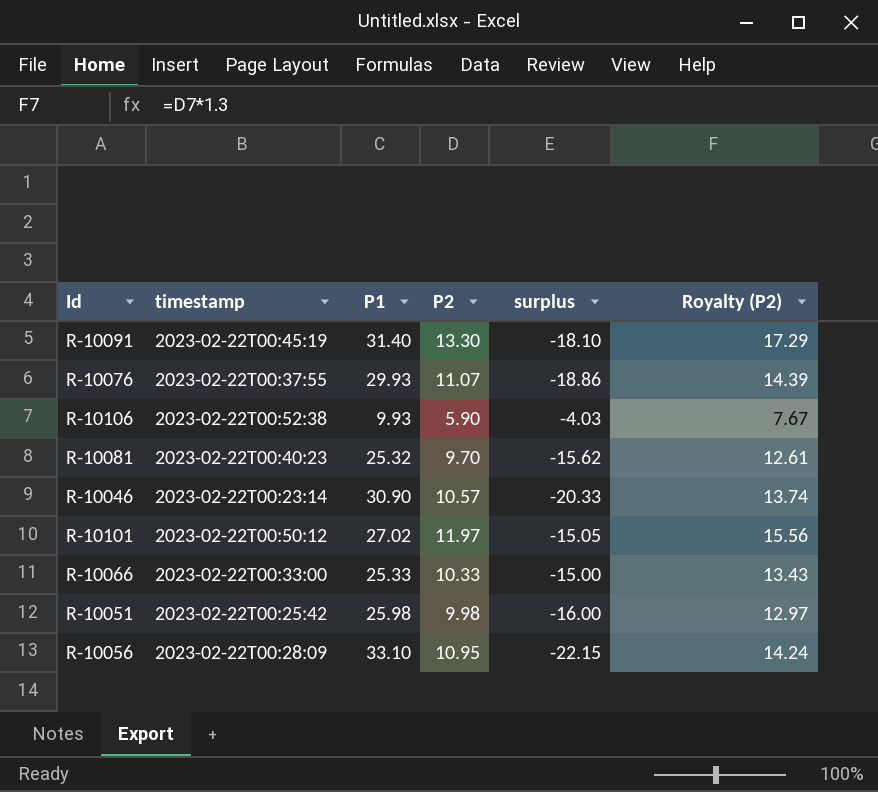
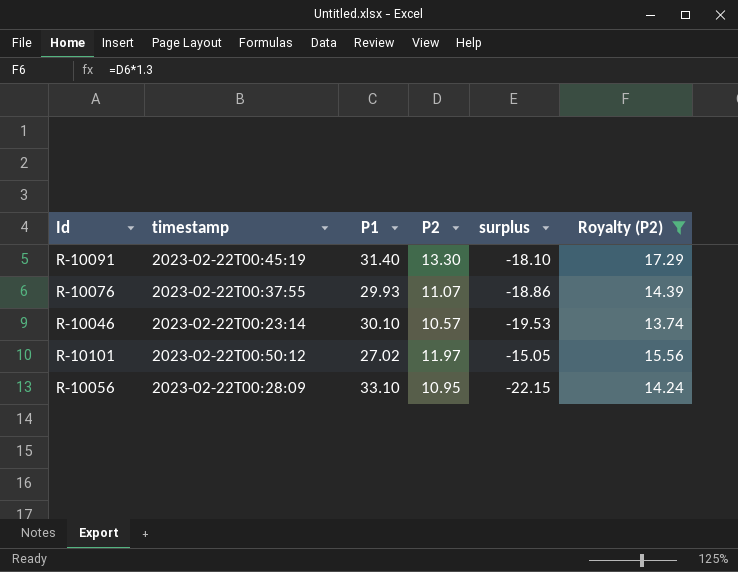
filter: none -> Royalty (P2) >= 13.74
R-10046 | P1: 30.90 -> 30.10
R-10046 | surplus: -20.33 -> -19.53

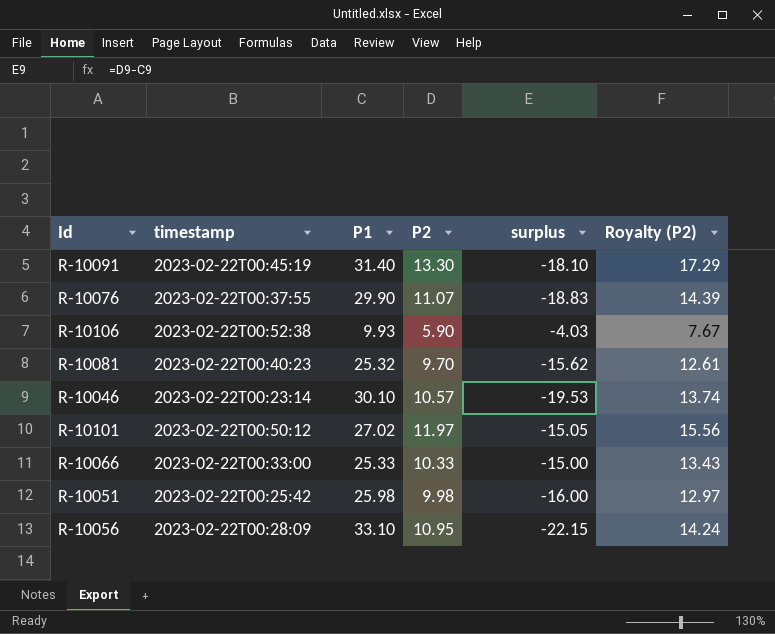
filter: Royalty (P2) >= 13.74 -> none
R-10076 | P1: 29.93 -> 29.90
R-10076 | surplus: -18.86 -> -18.83

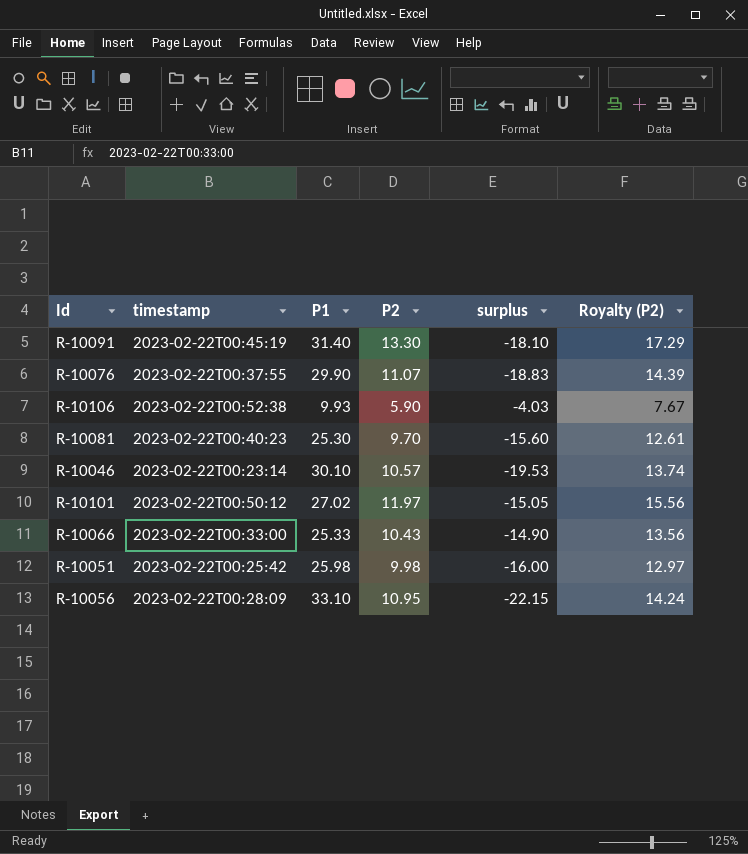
R-10081 | P1: 25.32 -> 25.30
R-10081 | surplus: -15.62 -> -15.60
R-10066 | P2: 10.33 -> 10.43
R-10066 | surplus: -15.00 -> -14.90
R-10066 | Royalty (P2): 13.43 -> 13.56

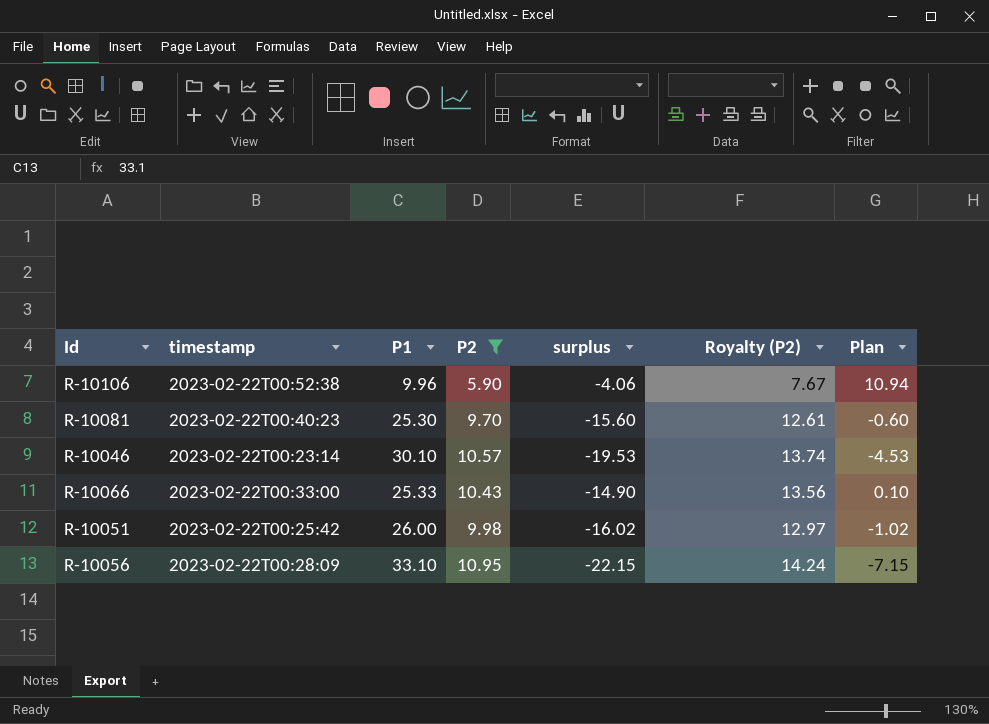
filter: none -> P2 <= 10.95
column Plan | formula: none -> [surplus] + 15
R-10106 | P1: 9.93 -> 9.96
R-10106 | surplus: -4.03 -> -4.06
R-10051 | P1: 25.98 -> 26.00
R-10051 | surplus: -16.00 -> -16.02

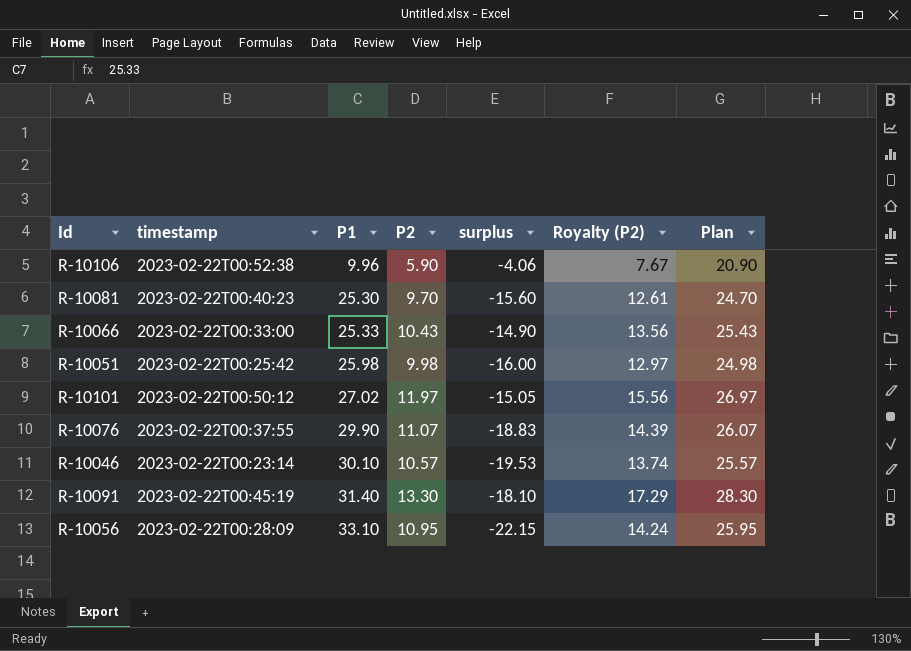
filter: P2 <= 10.95 -> none
row order: none -> P1 ascending
column Plan | formula: [surplus] + 15 -> [P2] + 15
R-10051 | P1: 26.00 -> 25.98
R-10051 | surplus: -16.02 -> -16.00

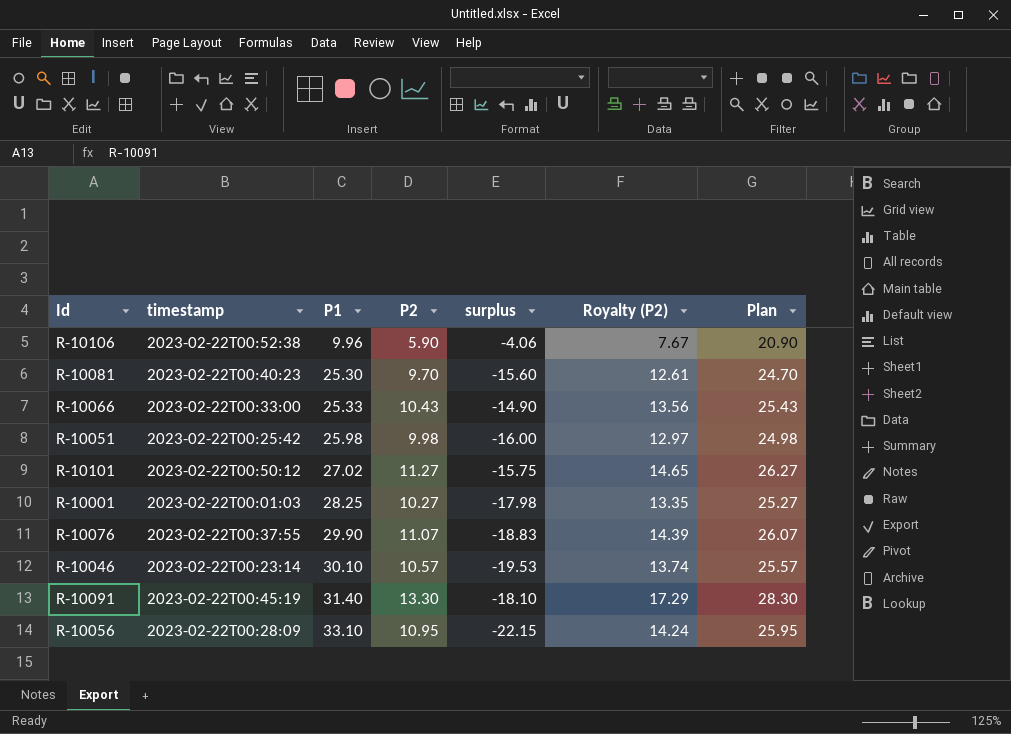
R-10101 | P2: 11.97 -> 11.27
R-10101 | surplus: -15.05 -> -15.75
R-10101 | Royalty (P2): 15.56 -> 14.65
R-10101 | Plan: 26.97 -> 26.27
row R-10001: none -> 2023-02-22T00:01:03 | 28.25 | 10.27 | -17.98 | 13.35 | 25.27

